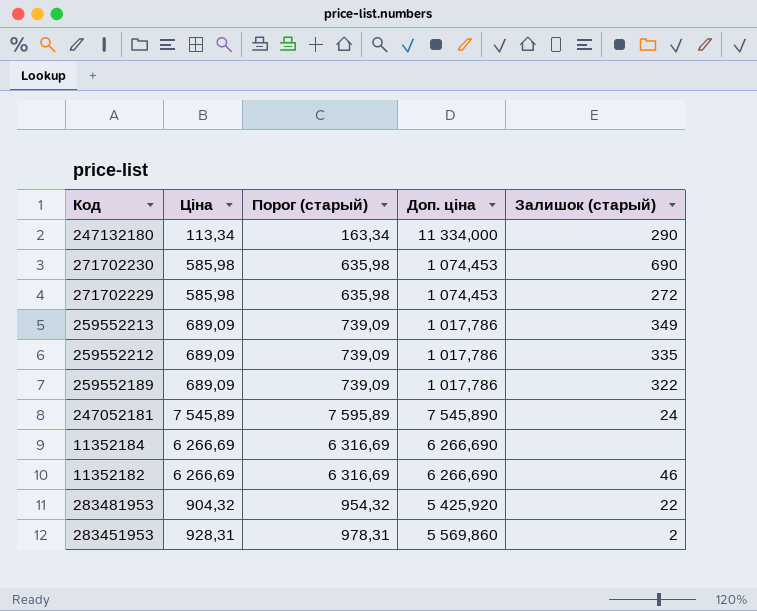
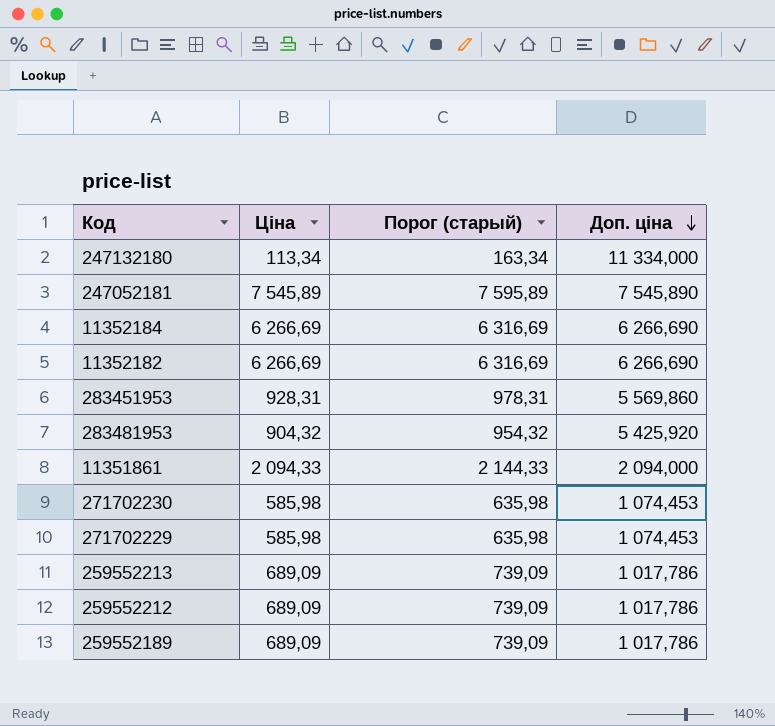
row order: none -> Доп. ціна descending
column Залишок (старый) | position: 5 -> none
row 11351861: none -> 2 094,33 | 2 144,33 | 2 094,000

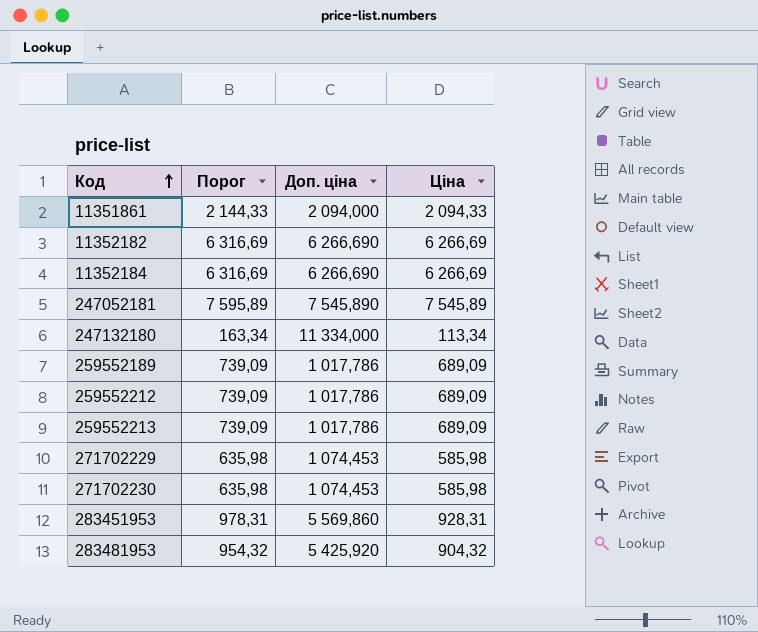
row order: Доп. ціна descending -> Код ascending
column name: Порог (старый) -> Порог
column Ціна | position: 2 -> 4

